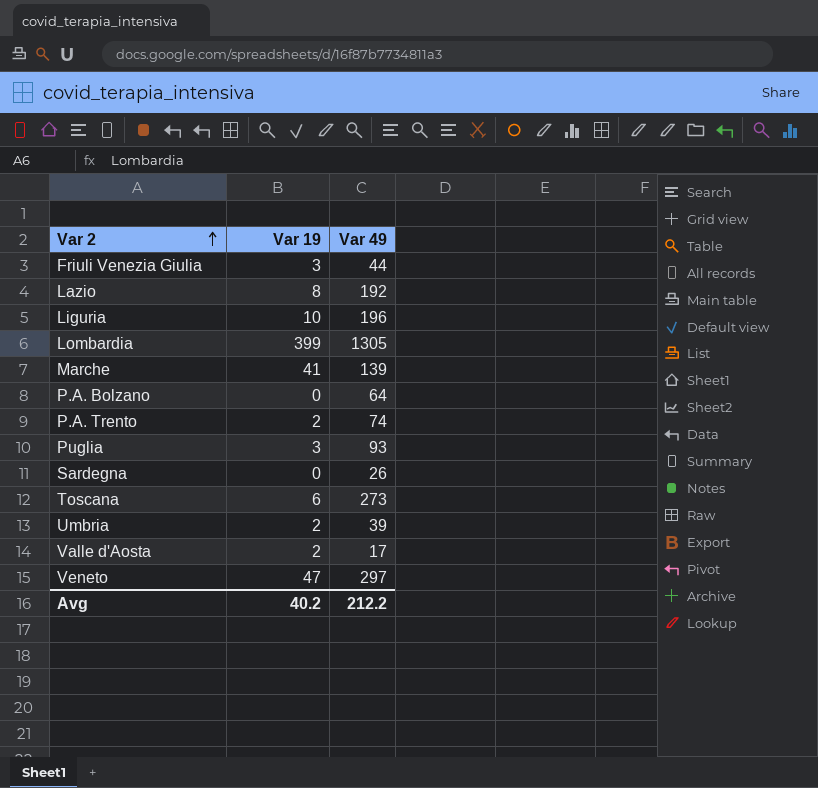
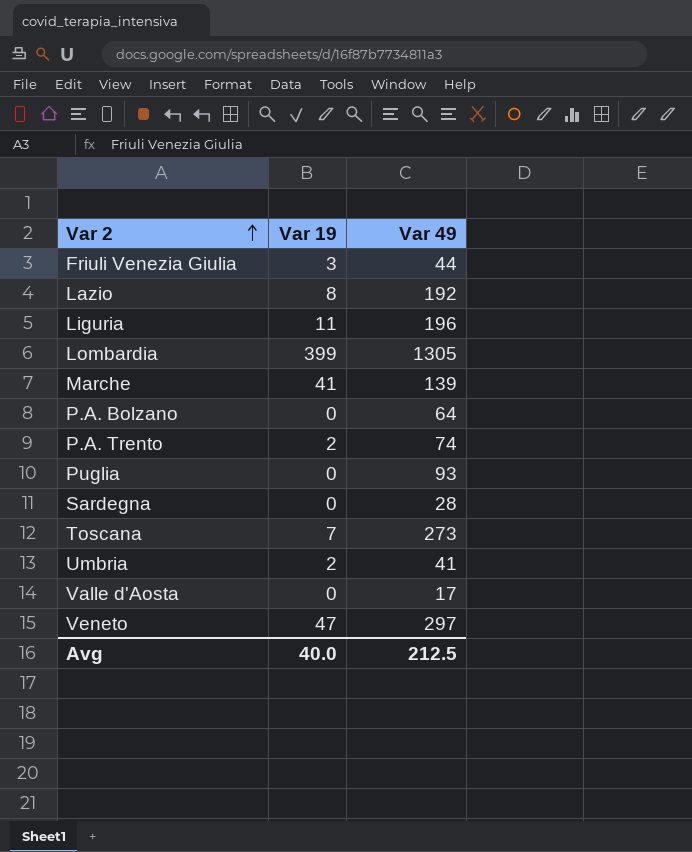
Liguria | Var 19: 10 -> 11
Puglia | Var 19: 3 -> 0
Sardegna | Var 49: 26 -> 28
Toscana | Var 19: 6 -> 7
Umbria | Var 49: 39 -> 41
Valle d'Aosta | Var 19: 2 -> 0
Avg | Var 19: 40.2 -> 40.0
Avg | Var 49: 212.2 -> 212.5

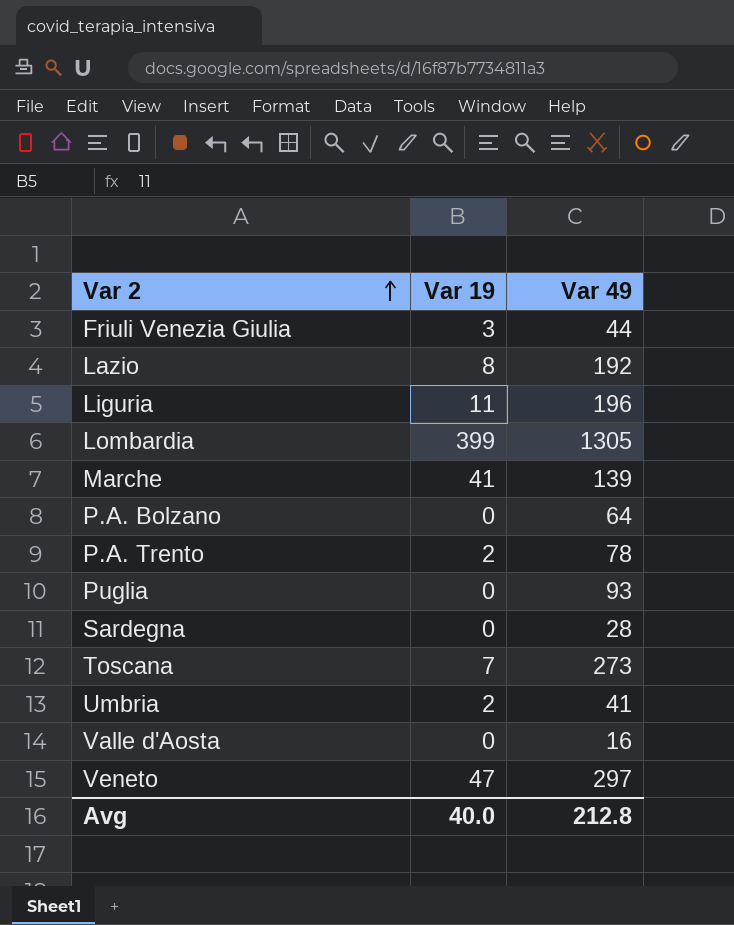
P.A. Trento | Var 49: 74 -> 78
Valle d'Aosta | Var 49: 17 -> 16
Avg | Var 49: 212.5 -> 212.8

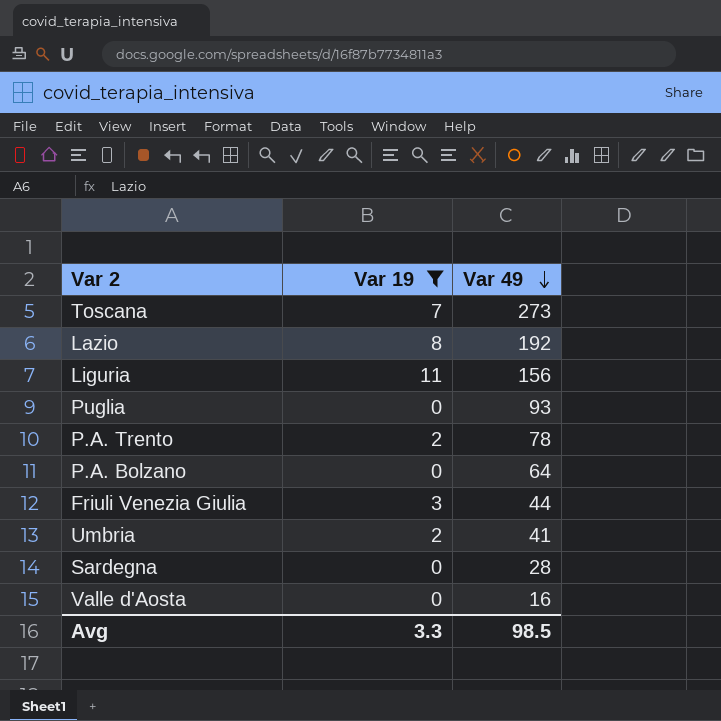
filter: none -> Var 19 <= 11
row order: Var 2 ascending -> Var 49 descending
Liguria | Var 49: 196 -> 156
Avg | Var 19: 40.0 -> 3.3
Avg | Var 49: 212.8 -> 98.5

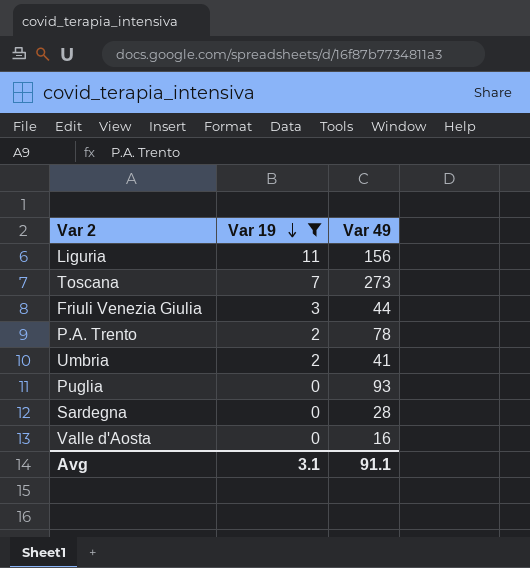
row order: Var 49 descending -> Var 19 descending
row Lazio: 8 | 192 -> none
row P.A. Bolzano: 0 | 64 -> none
Avg | Var 19: 3.3 -> 3.1
Avg | Var 49: 98.5 -> 91.1

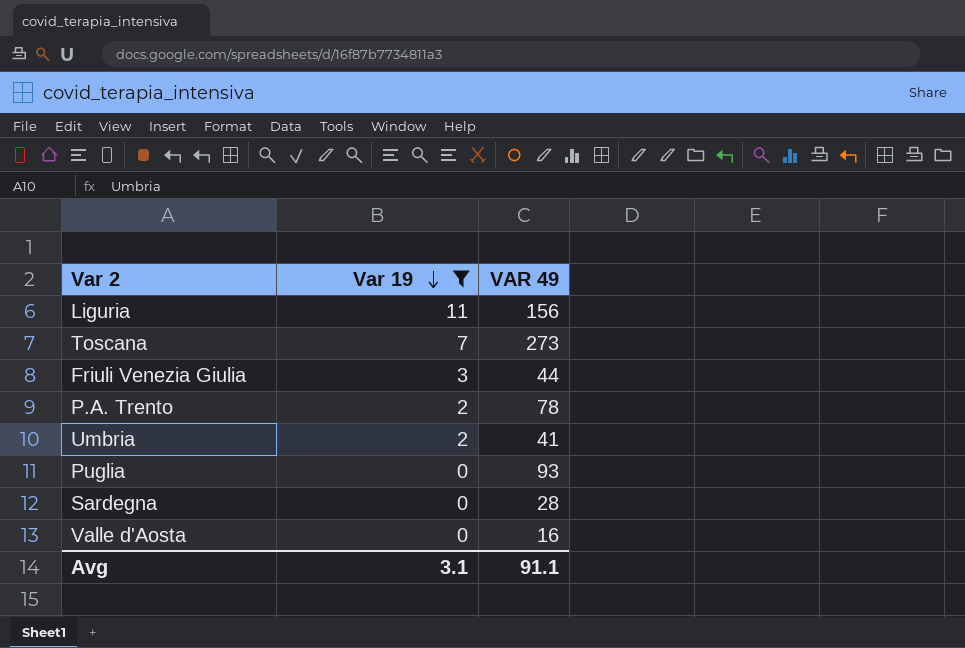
column name: Var 49 -> VAR 49

